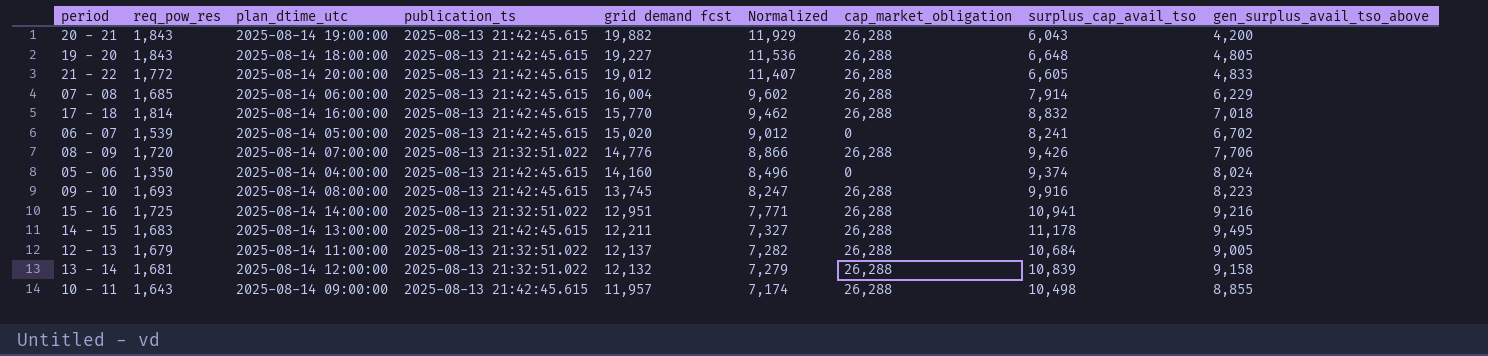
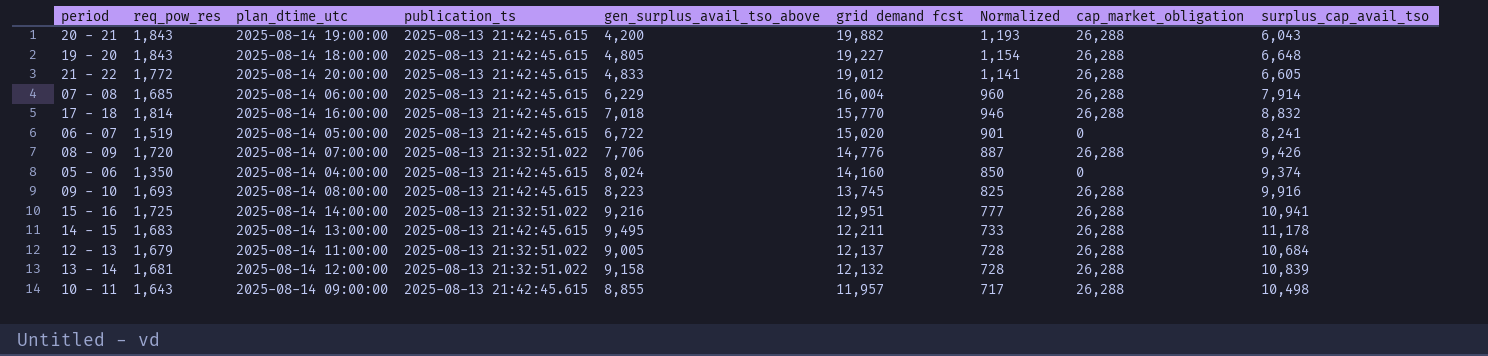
column gen_surplus_avail_tso_above | position: 9 -> 5
column Normalized | formula: [grid demand fcst] * 0.6 -> [grid demand fcst] * 0.06
06 - 07 | req_pow_res: 1,539 -> 1,519
06 - 07 | gen_surplus_avail_tso_above: 6,702 -> 6,722

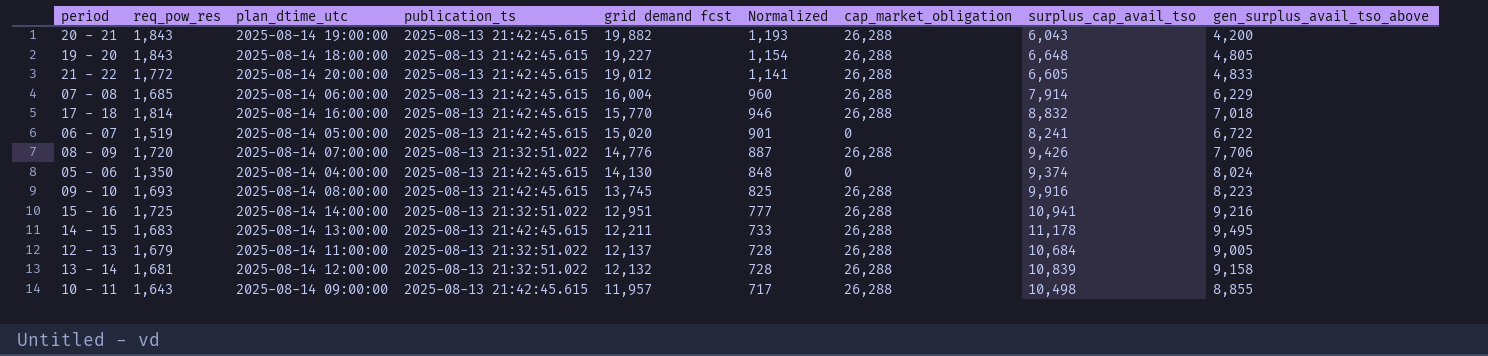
column gen_surplus_avail_tso_above | position: 5 -> 9
05 - 06 | grid demand fcst: 14,160 -> 14,130
05 - 06 | Normalized: 850 -> 848

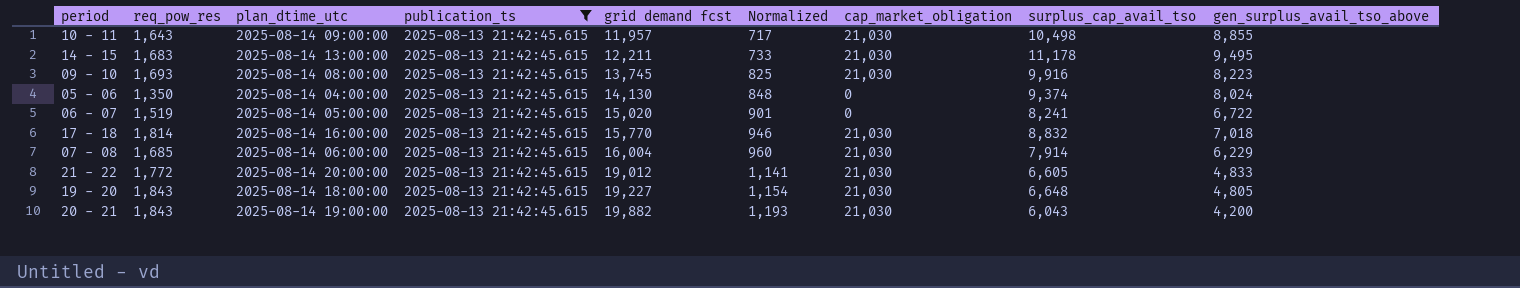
filter: none -> publication_ts = 2025-08-13 21:42:45.615
row order: grid demand fcst descending -> grid demand fcst ascending
10 - 11 | cap_market_obligation: 26,288 -> 21,030
14 - 15 | cap_market_obligation: 26,288 -> 21,030
09 - 10 | cap_market_obligation: 26,288 -> 21,030
17 - 18 | cap_market_obligation: 26,288 -> 21,030
07 - 08 | cap_market_obligation: 26,288 -> 21,030
21 - 22 | cap_market_obligation: 26,288 -> 21,030
19 - 20 | cap_market_obligation: 26,288 -> 21,030
20 - 21 | cap_market_obligation: 26,288 -> 21,030

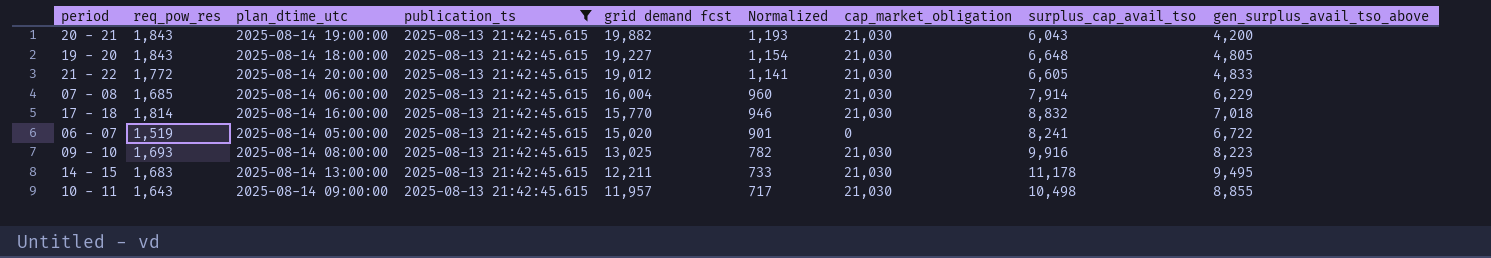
row order: grid demand fcst ascending -> grid demand fcst descending
row 05 - 06: 1,350 | 2025-08-14 04:00:00 | 2025-08-13 21:42:45.615 | 14,130 | 848 | 0 | 9,374 | 8,024 -> none
09 - 10 | grid demand fcst: 13,745 -> 13,025
09 - 10 | Normalized: 825 -> 782

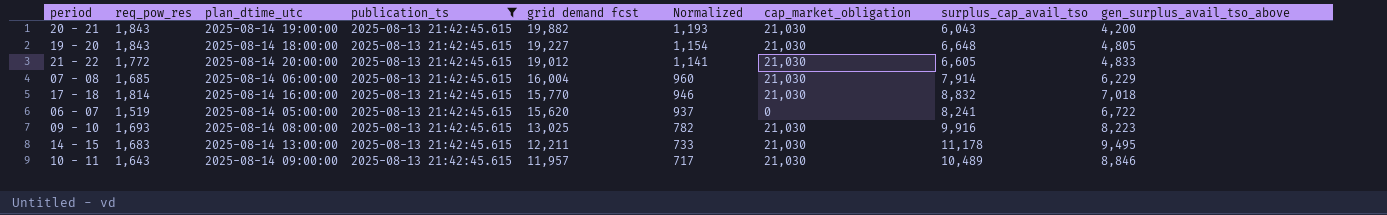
06 - 07 | grid demand fcst: 15,020 -> 15,620
06 - 07 | Normalized: 901 -> 937
10 - 11 | surplus_cap_avail_tso: 10,498 -> 10,489
10 - 11 | gen_surplus_avail_tso_above: 8,855 -> 8,846

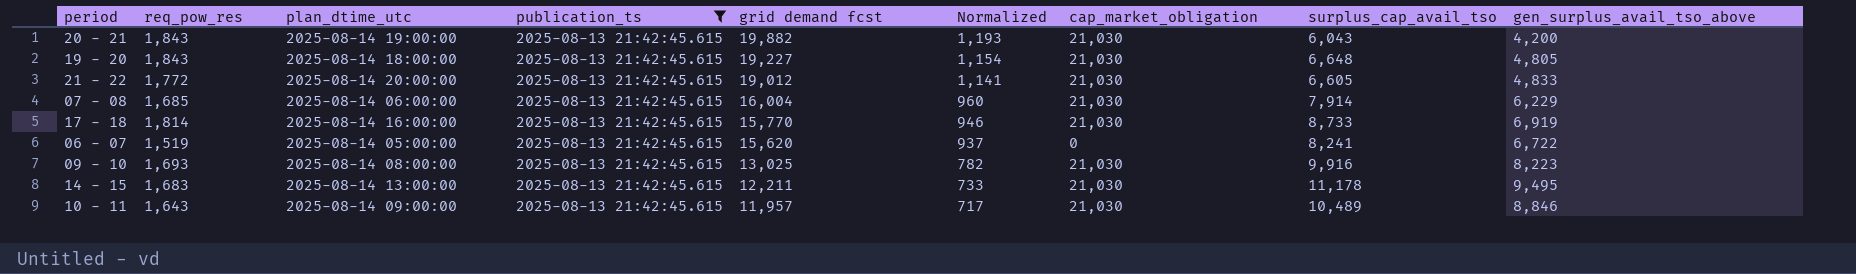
17 - 18 | surplus_cap_avail_tso: 8,832 -> 8,733
17 - 18 | gen_surplus_avail_tso_above: 7,018 -> 6,919

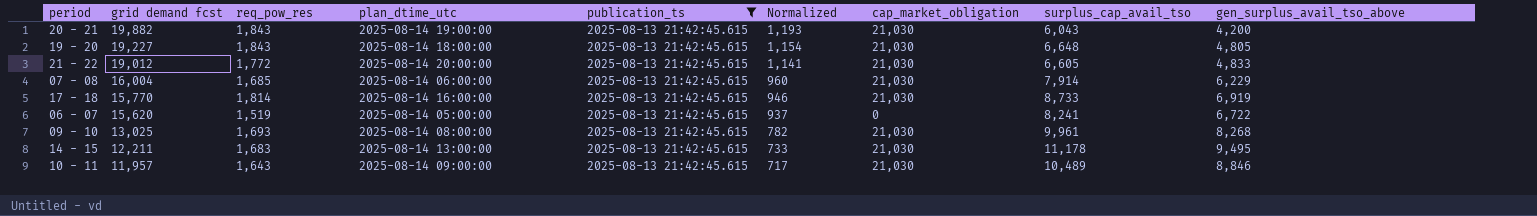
column grid demand fcst | position: 5 -> 2
09 - 10 | surplus_cap_avail_tso: 9,916 -> 9,961
09 - 10 | gen_surplus_avail_tso_above: 8,223 -> 8,268

